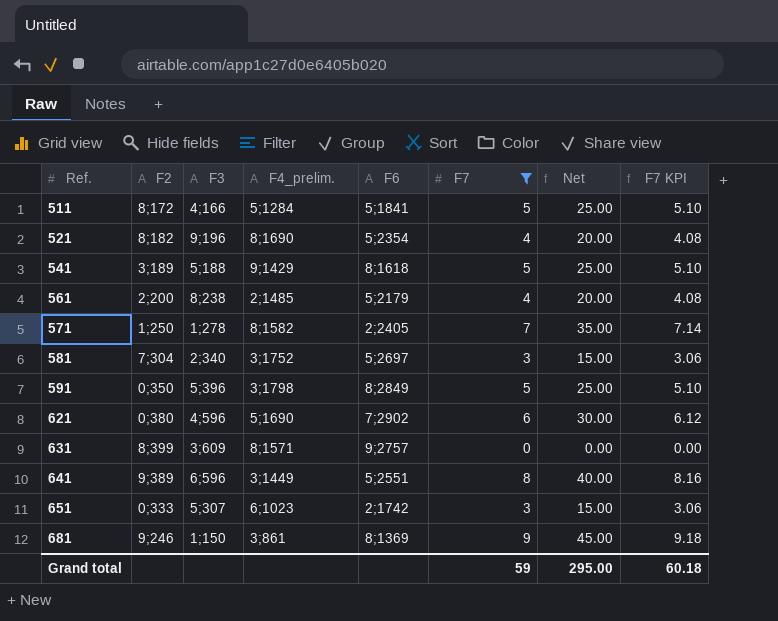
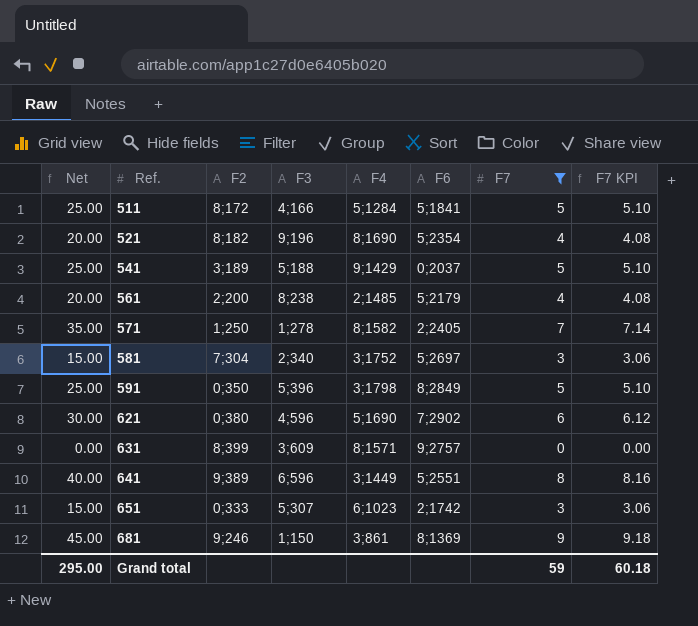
column Net | position: 7 -> 1
column name: F4_prelim. -> F4
541 | F6: 8;1618 -> 0;2037

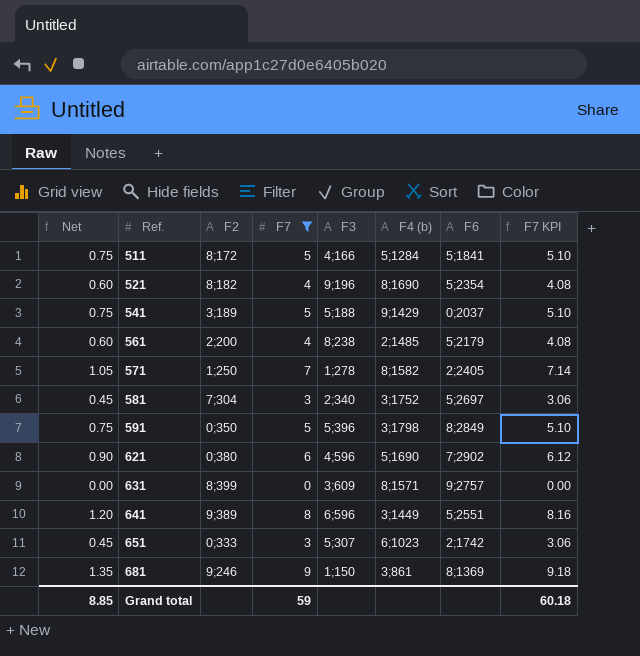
column Net | formula: [F7] * 5 -> [F7] * 0.15
column F7 | position: 7 -> 4
column name: F4 -> F4 (b)
Grand total | Net: 295.00 -> 8.85

